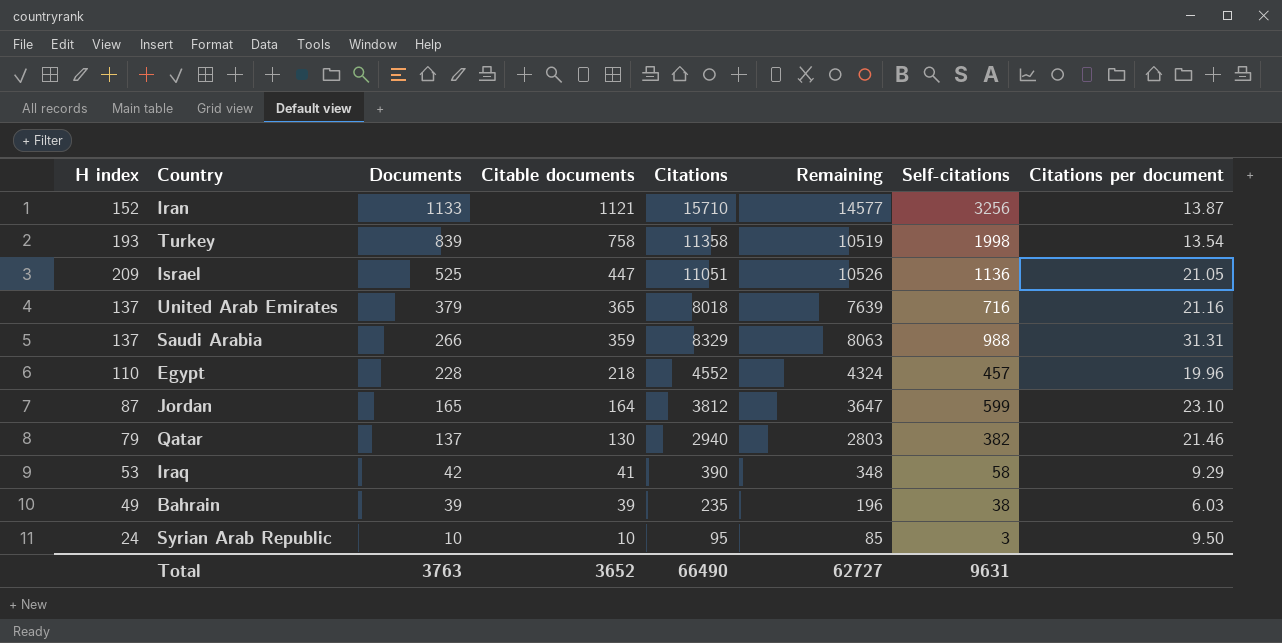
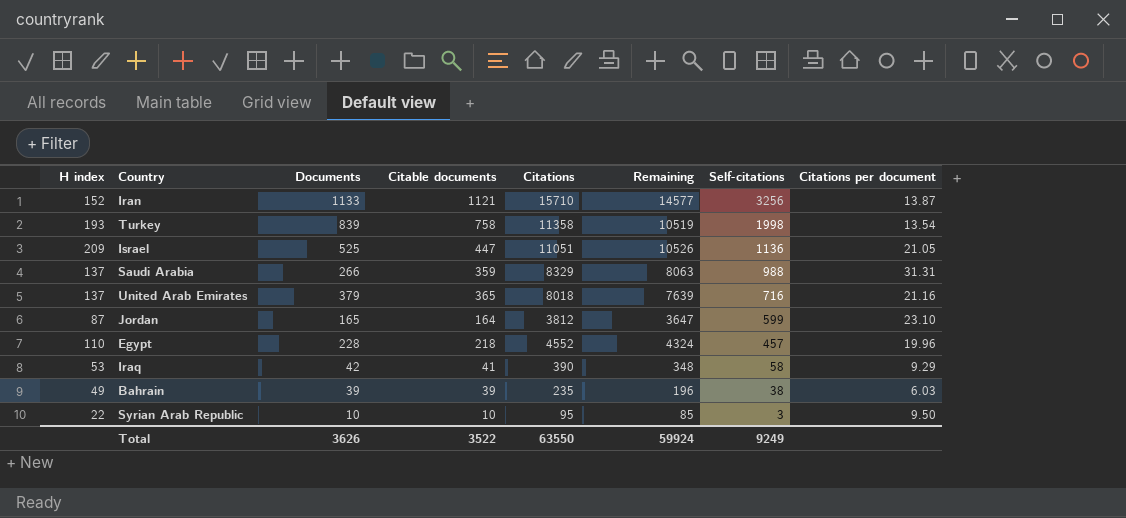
row order: Documents descending -> Self-citations descending
row Qatar: 79 | 137 | 130 | 2940 | 2803 | 382 | 21.46 -> none
Syrian Arab Republic | H index: 24 -> 22
Total | Documents: 3763 -> 3626
Total | Citable documents: 3652 -> 3522
Total | Citations: 66490 -> 63550
Total | Remaining: 62727 -> 59924
Total | Self-citations: 9631 -> 9249

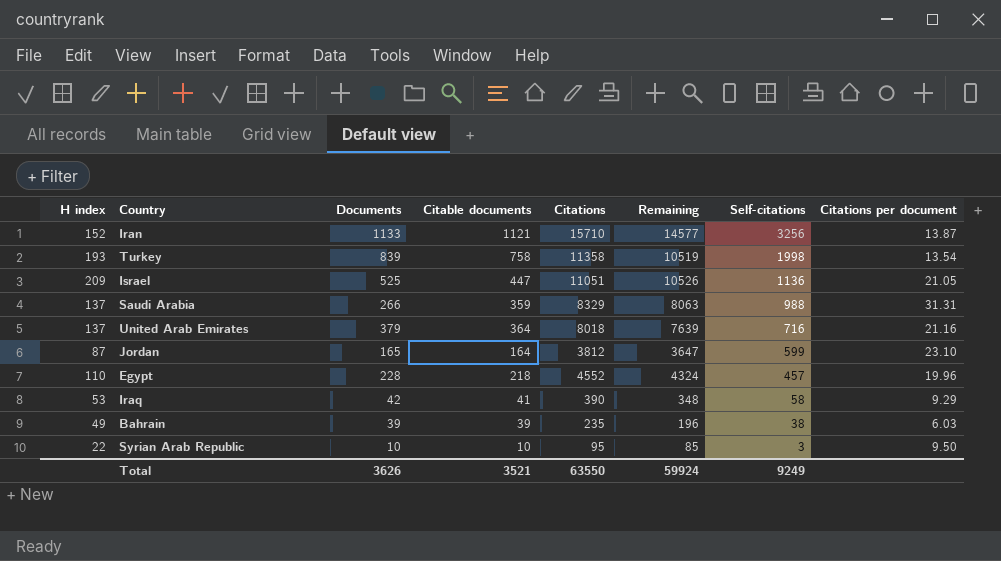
United Arab Emirates | Citable documents: 365 -> 364
Total | Citable documents: 3522 -> 3521

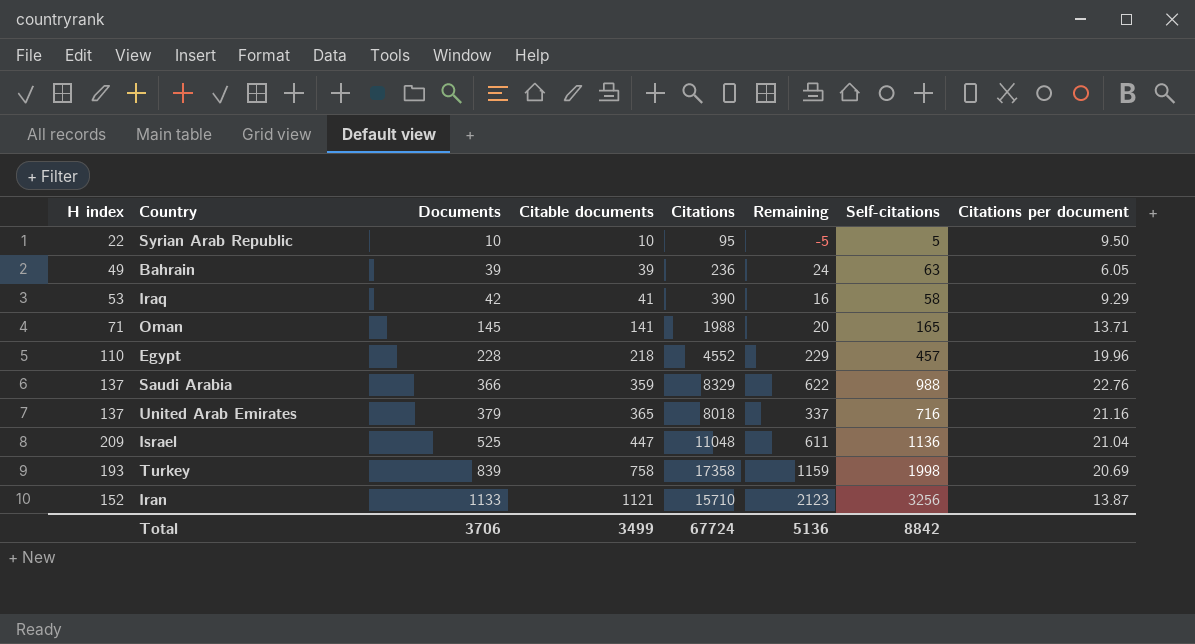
row order: Self-citations descending -> Documents ascending
column Remaining | formula: [Citations] - [Documents] -> [Self-citations] - [Documents]
row Jordan: 87 | 165 | 164 | 3812 | 3647 | 599 | 23.10 -> none
Syrian Arab Republic | Self-citations: 3 -> 5
Bahrain | Citations: 235 -> 236
Bahrain | Self-citations: 38 -> 63
Bahrain | Citations per document: 6.03 -> 6.05
row Oman: none -> 71 | 145 | 141 | 1988 | 20 | 165 | 13.71
Saudi Arabia | Documents: 266 -> 366
Saudi Arabia | Citations per document: 31.31 -> 22.76
United Arab Emirates | Citable documents: 364 -> 365
Israel | Citations: 11051 -> 11048
Israel | Citations per document: 21.05 -> 21.04
Turkey | Citations: 11358 -> 17358
Turkey | Citations per document: 13.54 -> 20.69
Total | Documents: 3626 -> 3706
Total | Citable documents: 3521 -> 3499
Total | Citations: 63550 -> 67724
Total | Remaining: 59924 -> 5136
Total | Self-citations: 9249 -> 8842

